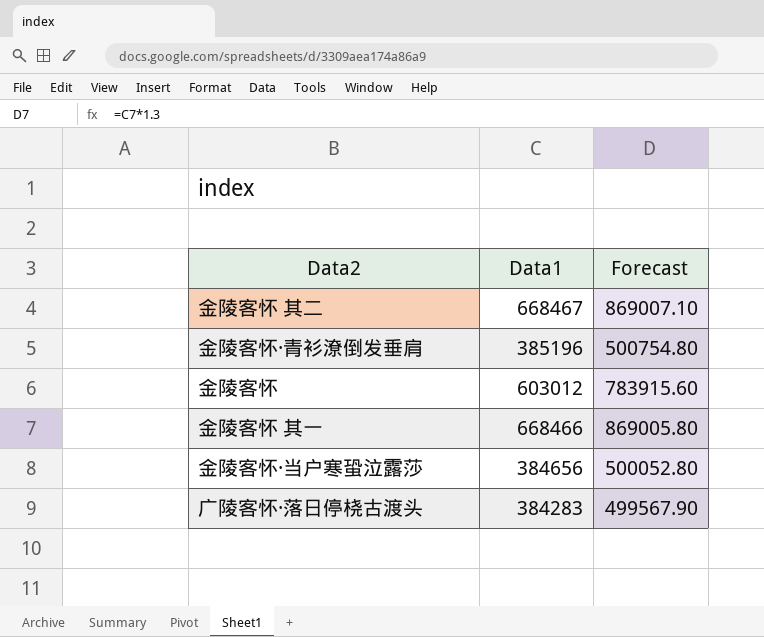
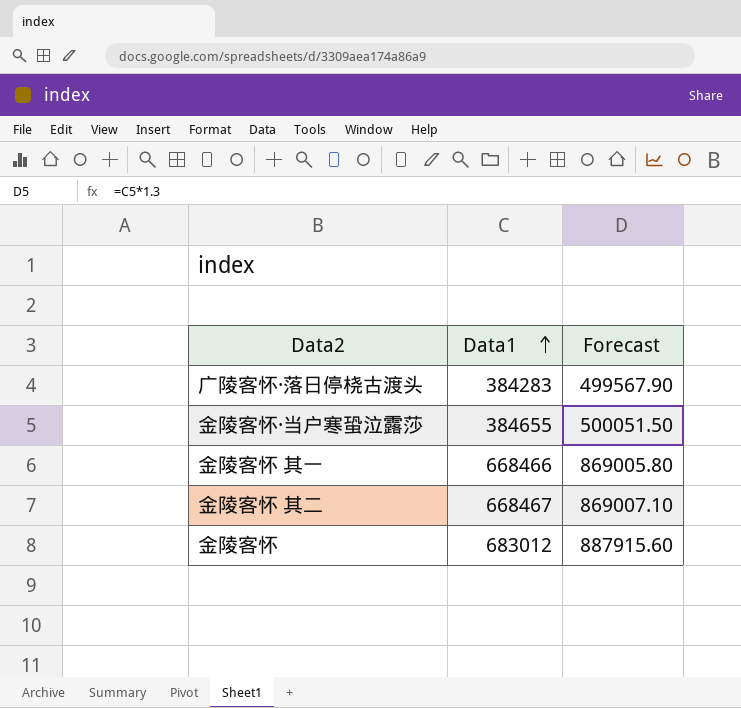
row order: none -> Data1 ascending
row 金陵客怀·青衫潦倒发垂肩: 385196 | 500754.80 -> none
金陵客怀·当户寒蛩泣露莎 | Data1: 384656 -> 384655
金陵客怀·当户寒蛩泣露莎 | Forecast: 500052.80 -> 500051.50
金陵客怀 | Data1: 603012 -> 683012
金陵客怀 | Forecast: 783915.60 -> 887915.60

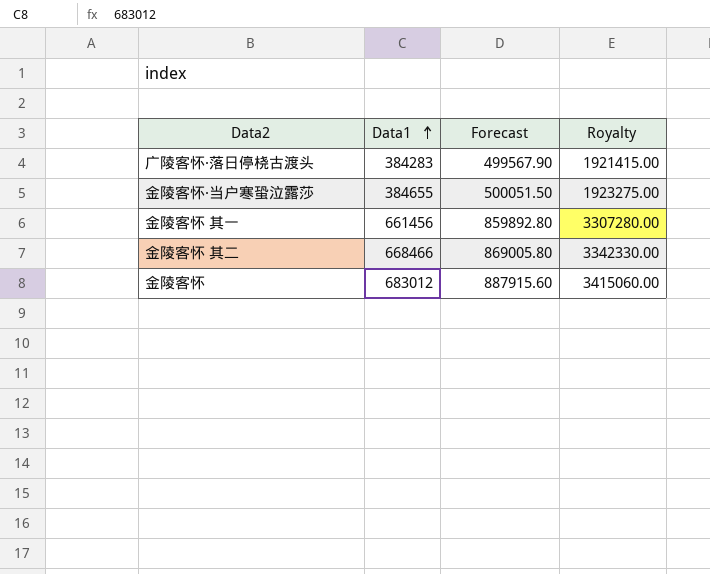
column Royalty | formula: none -> [Data1] * 5
金陵客怀 其一 | Data1: 668466 -> 661456
金陵客怀 其一 | Forecast: 869005.80 -> 859892.80
金陵客怀 其二 | Data1: 668467 -> 668466
金陵客怀 其二 | Forecast: 869007.10 -> 869005.80

